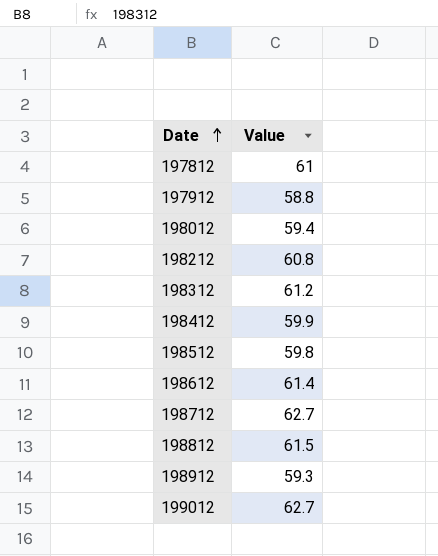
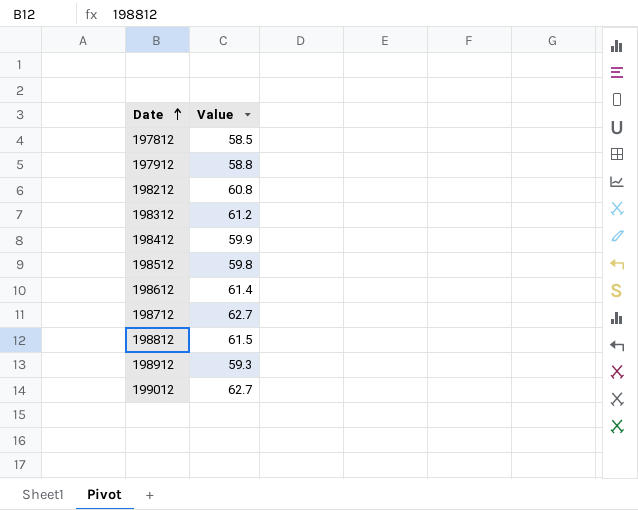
row 198012: 59.4 -> none
197812 | Value: 61 -> 58.5

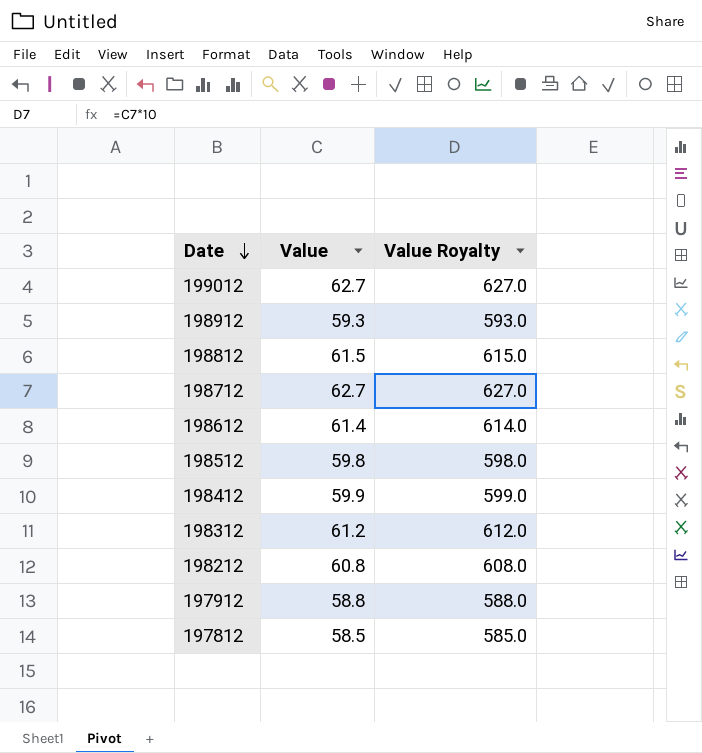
row order: Date ascending -> Date descending
column Value Royalty | formula: none -> [Value] * 10

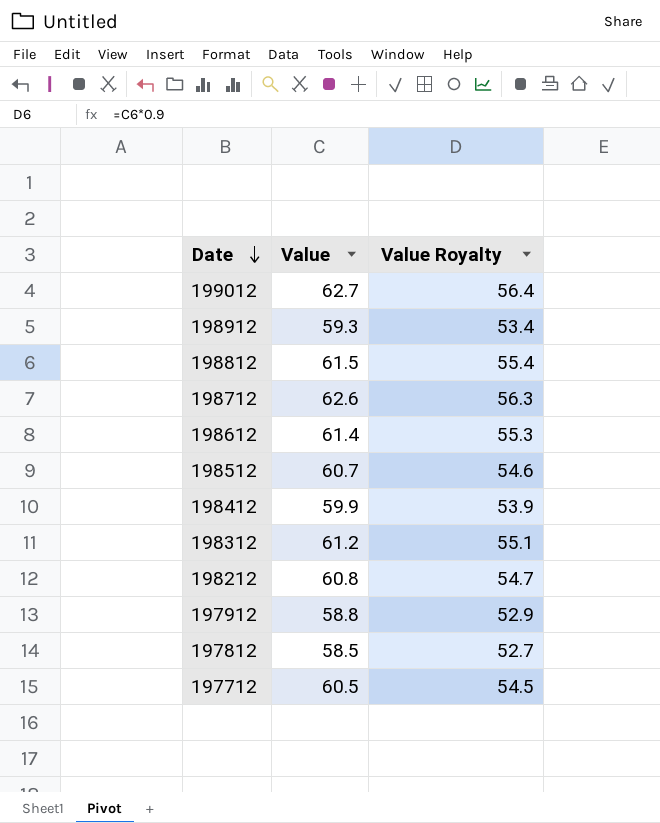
column Value Royalty | formula: [Value] * 10 -> [Value] * 0.9
198712 | Value: 62.7 -> 62.6
198512 | Value: 59.8 -> 60.7
row 197712: none -> 60.5 | 54.5

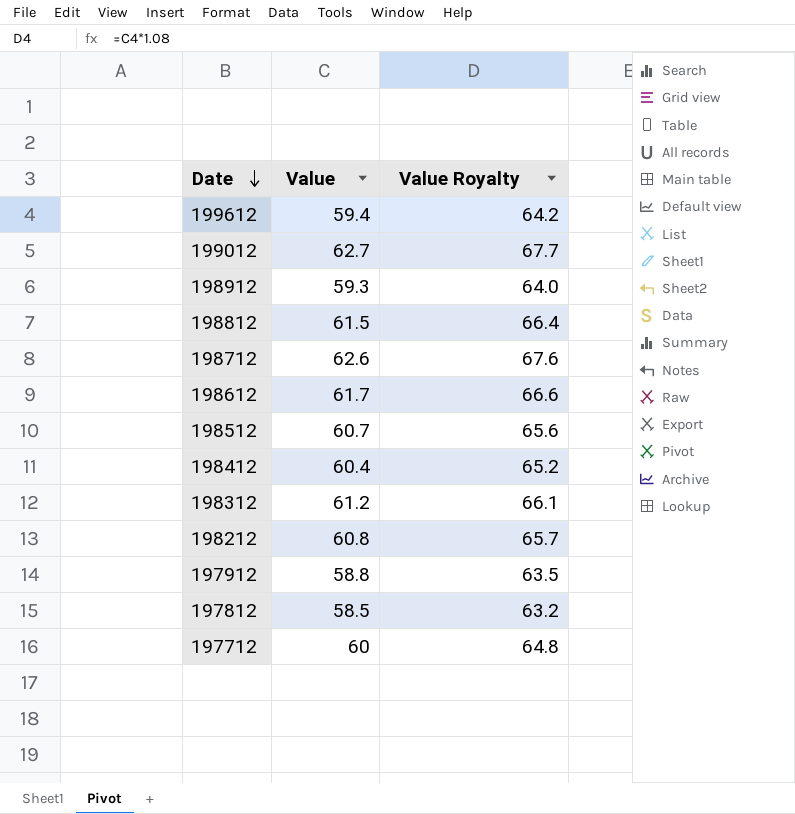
column Value Royalty | formula: [Value] * 0.9 -> [Value] * 1.08
row 199612: none -> 59.4 | 64.2
198612 | Value: 61.4 -> 61.7
198412 | Value: 59.9 -> 60.4
197712 | Value: 60.5 -> 60

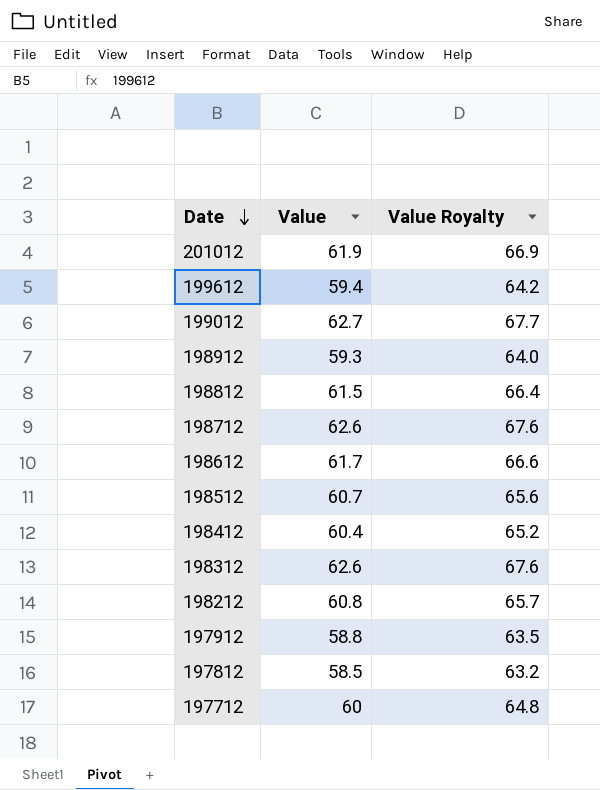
row 201012: none -> 61.9 | 66.9
198312 | Value: 61.2 -> 62.6
198312 | Value Royalty: 66.1 -> 67.6

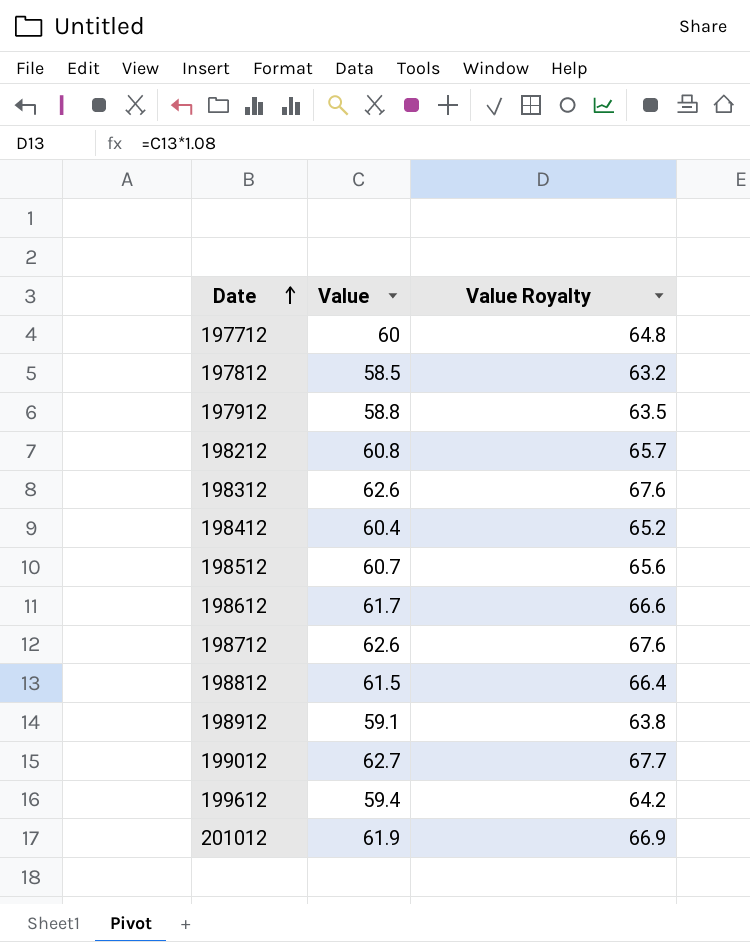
row order: Date descending -> Date ascending
198912 | Value: 59.3 -> 59.1
198912 | Value Royalty: 64.0 -> 63.8

